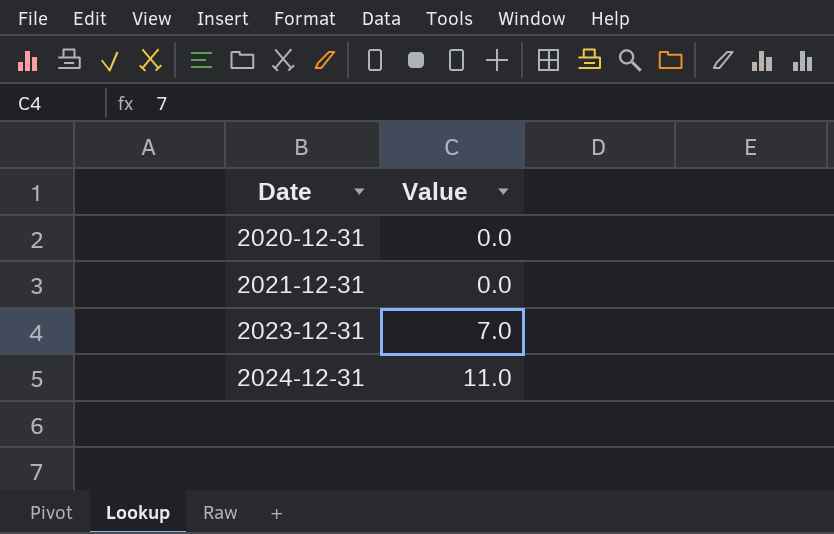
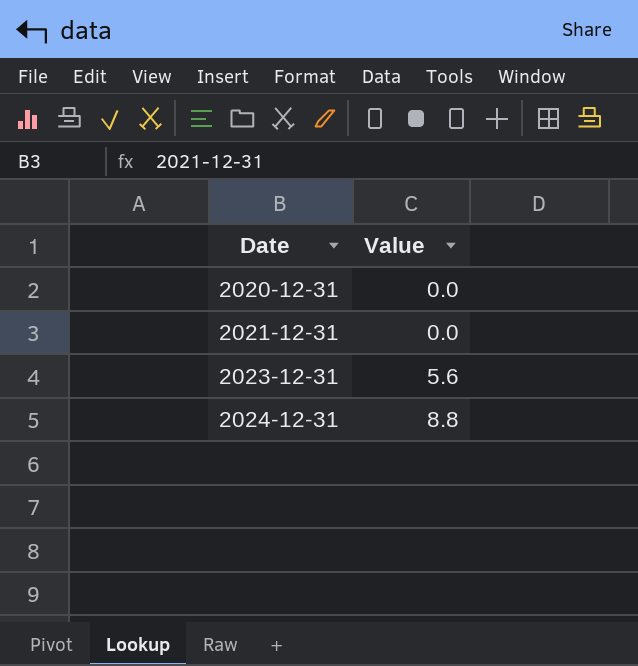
2023-12-31 | Value: 7.0 -> 5.6
2024-12-31 | Value: 11.0 -> 8.8

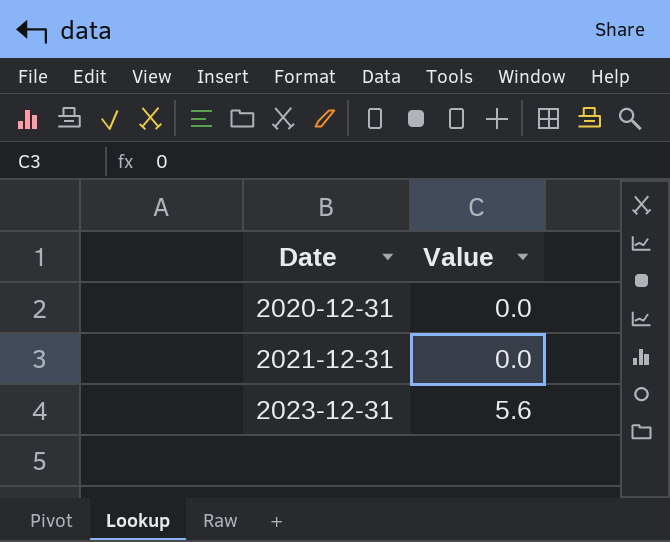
row 2024-12-31: 8.8 -> none

